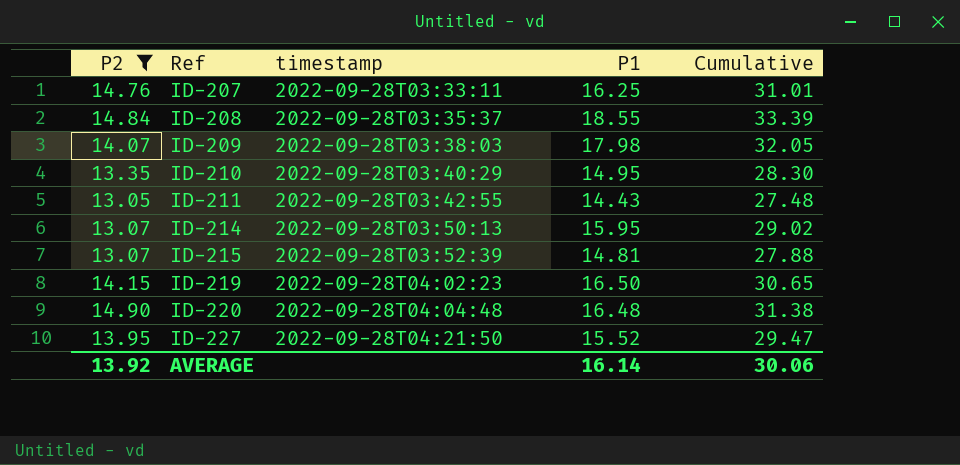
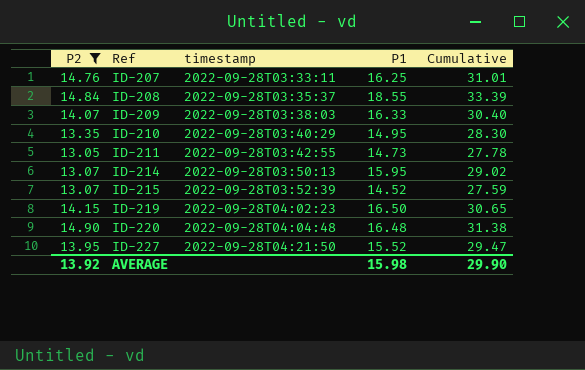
ID-209 | P1: 17.98 -> 16.33
ID-209 | Cumulative: 32.05 -> 30.40
ID-211 | P1: 14.43 -> 14.73
ID-211 | Cumulative: 27.48 -> 27.78
ID-215 | P1: 14.81 -> 14.52
ID-215 | Cumulative: 27.88 -> 27.59
AVERAGE | P1: 16.14 -> 15.98
AVERAGE | Cumulative: 30.06 -> 29.90

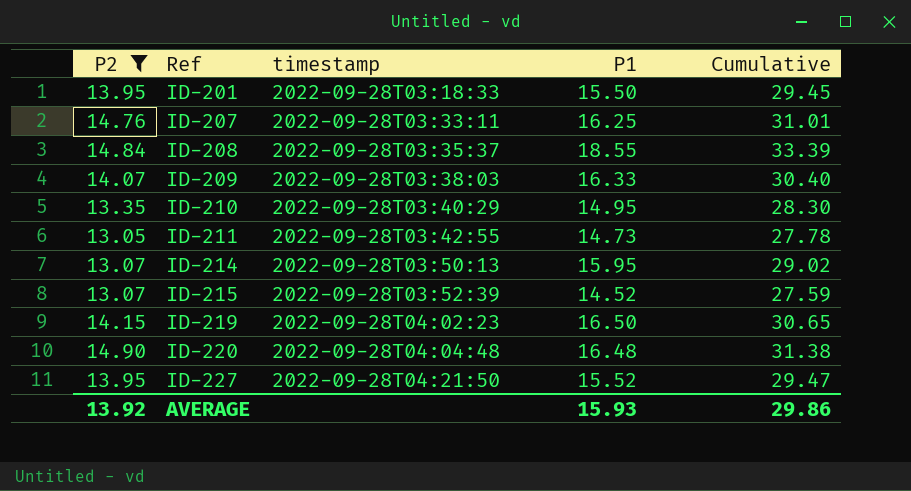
row ID-201: none -> 13.95 | 2022-09-28T03:18:33 | 15.50 | 29.45
AVERAGE | P1: 15.98 -> 15.93
AVERAGE | Cumulative: 29.90 -> 29.86

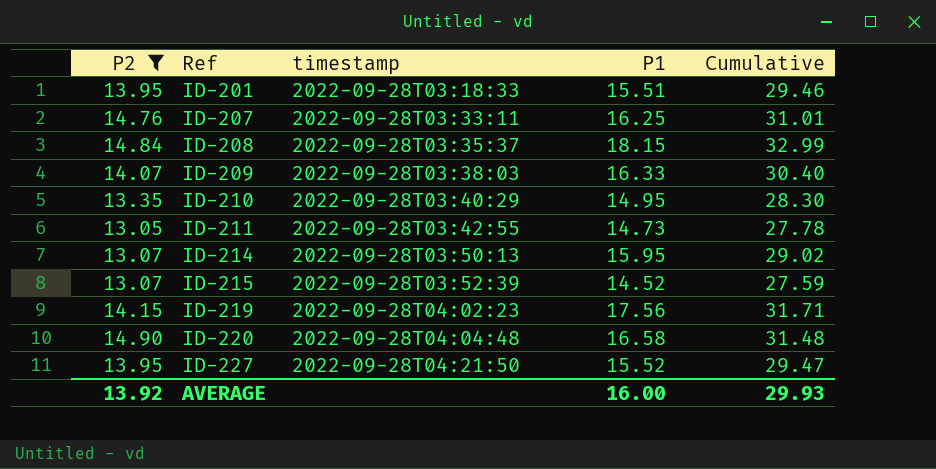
ID-201 | P1: 15.50 -> 15.51
ID-201 | Cumulative: 29.45 -> 29.46
ID-208 | P1: 18.55 -> 18.15
ID-208 | Cumulative: 33.39 -> 32.99
ID-219 | P1: 16.50 -> 17.56
ID-219 | Cumulative: 30.65 -> 31.71
ID-220 | P1: 16.48 -> 16.58
ID-220 | Cumulative: 31.38 -> 31.48
AVERAGE | P1: 15.93 -> 16.00
AVERAGE | Cumulative: 29.86 -> 29.93

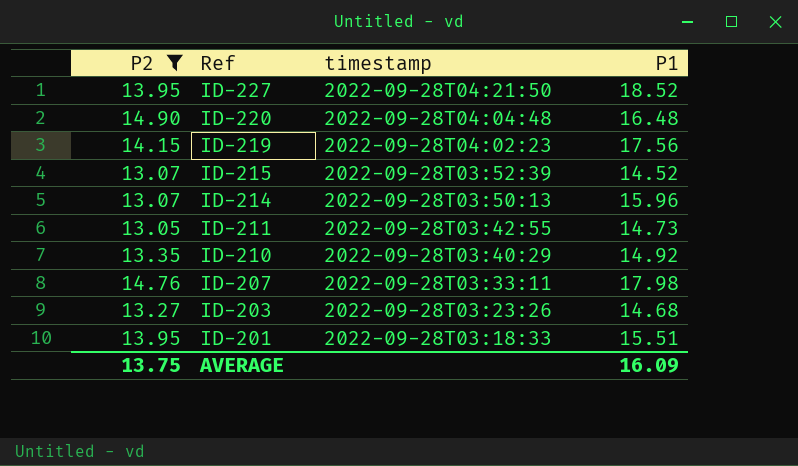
row order: Ref ascending -> Ref descending
column Cumulative | formula: [P2] + [P1] -> none
row ID-208: 14.84 | 2022-09-28T03:35:37 | 18.15 | 32.99 -> none
row ID-209: 14.07 | 2022-09-28T03:38:03 | 16.33 | 30.40 -> none
ID-227 | P1: 15.52 -> 18.52
ID-220 | P1: 16.58 -> 16.48
ID-214 | P1: 15.95 -> 15.96
ID-210 | P1: 14.95 -> 14.92
ID-207 | P1: 16.25 -> 17.98
row ID-203: none -> 13.27 | 2022-09-28T03:23:26 | 14.68
AVERAGE | P2: 13.92 -> 13.75
AVERAGE | P1: 16.00 -> 16.09

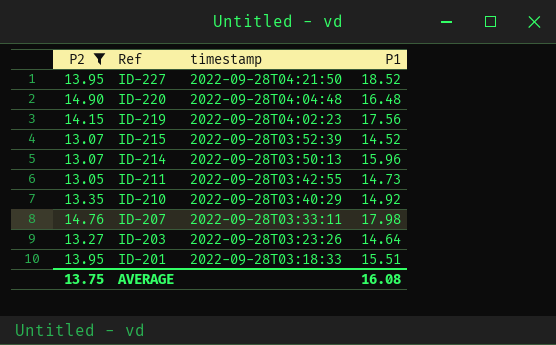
ID-203 | P1: 14.68 -> 14.64
AVERAGE | P1: 16.09 -> 16.08

